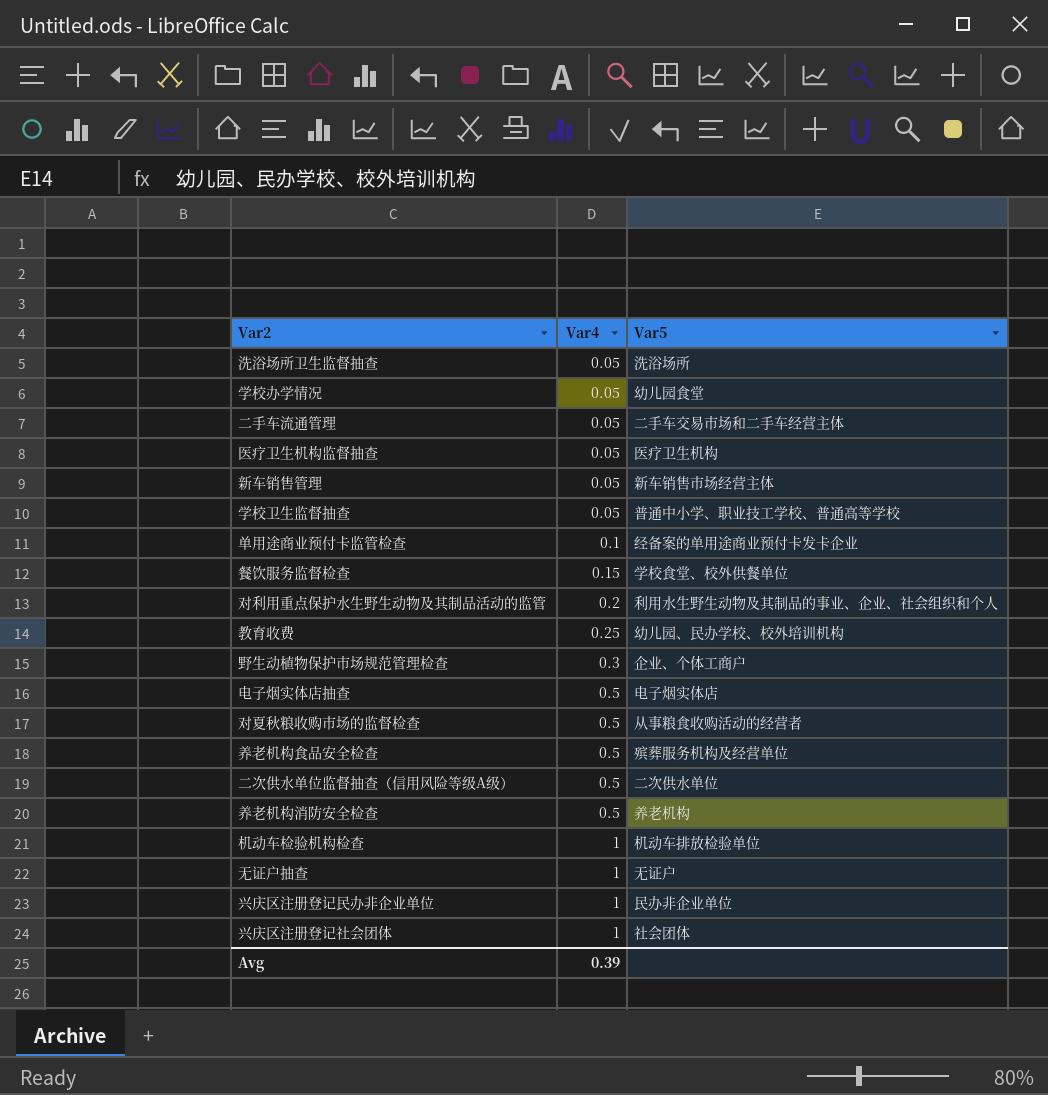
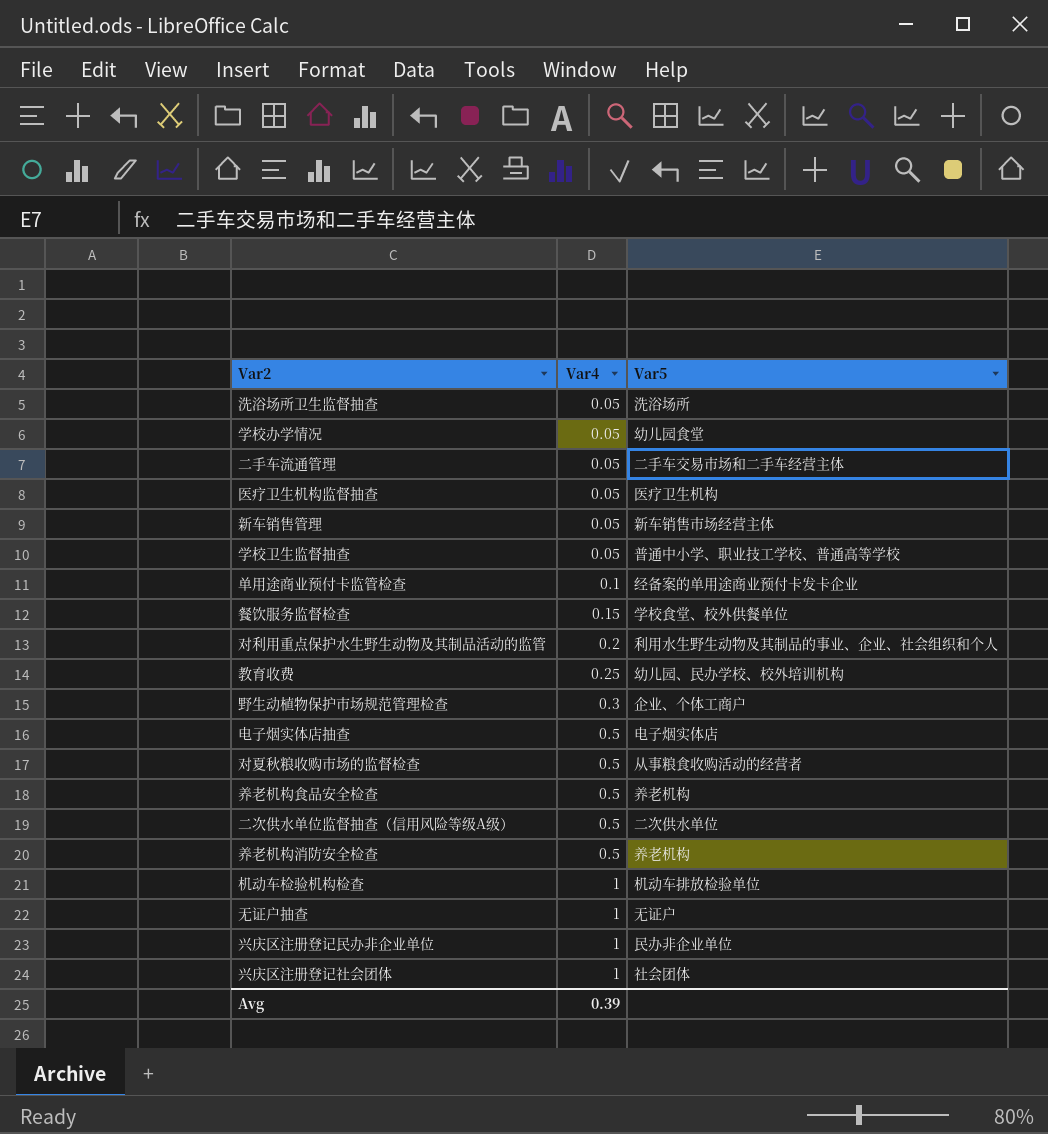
养老机构食品安全检查 | Var5: 殡葬服务机构及经营单位 -> 养老机构

